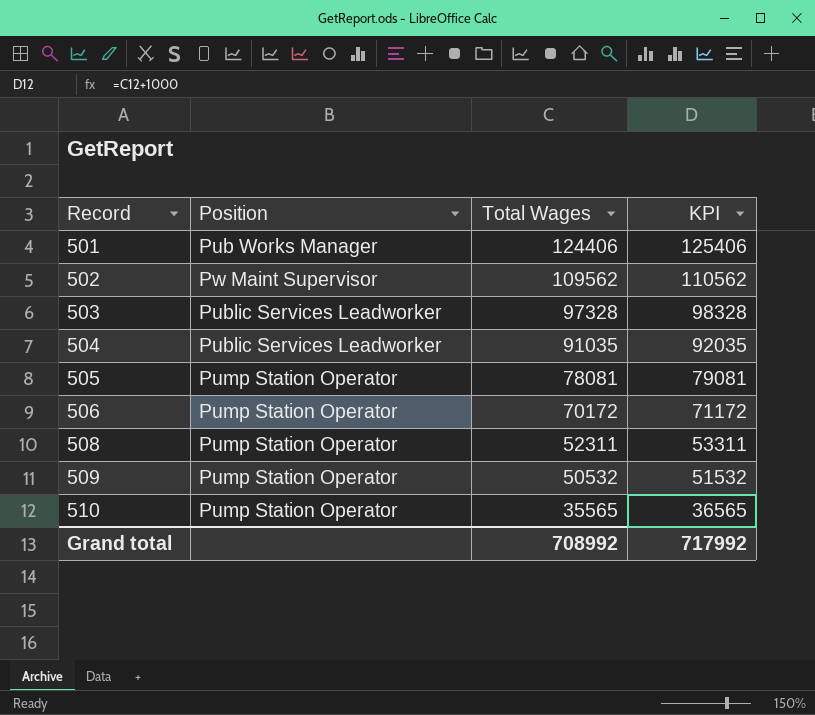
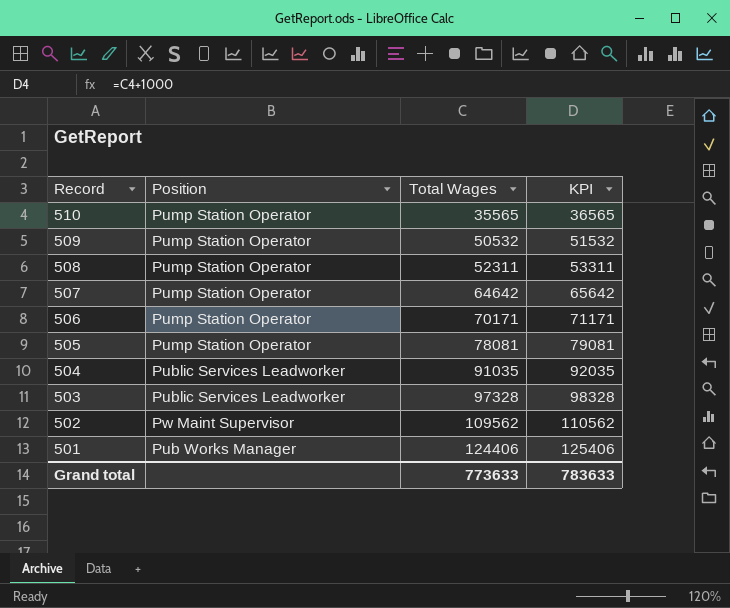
row order: Record ascending -> Record descending
row 507: none -> Pump Station Operator | 64642 | 65642
506 | Total Wages: 70172 -> 70171
506 | KPI: 71172 -> 71171
Grand total | Total Wages: 708992 -> 773633
Grand total | KPI: 717992 -> 783633

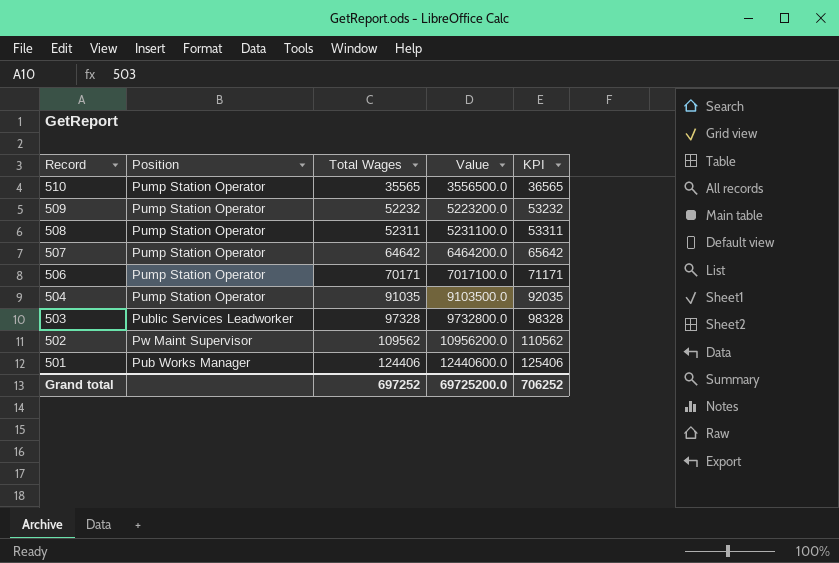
column Value | formula: none -> [Total Wages] * 100
row 505: Pump Station Operator | 78081 | 79081 -> none
509 | Total Wages: 50532 -> 52232
509 | KPI: 51532 -> 53232
504 | Position: Public Services Leadworker -> Pump Station Operator
Grand total | Total Wages: 773633 -> 697252
Grand total | KPI: 783633 -> 706252

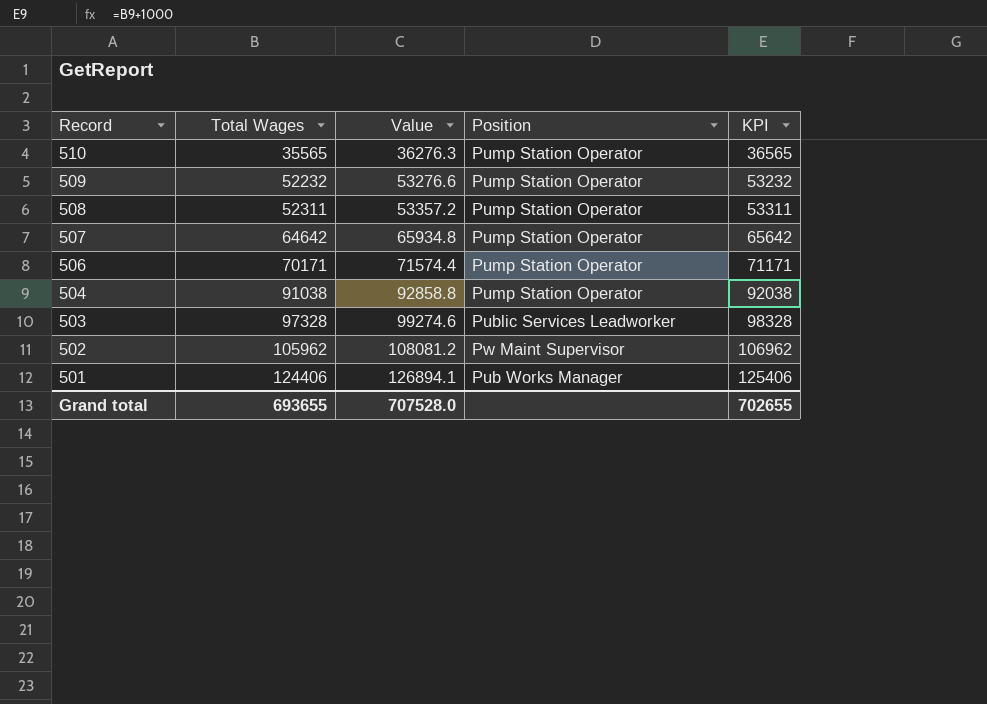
column Value | formula: [Total Wages] * 100 -> [Total Wages] * 1.02
column Position | position: 2 -> 4
504 | Total Wages: 91035 -> 91038
504 | KPI: 92035 -> 92038
502 | Total Wages: 109562 -> 105962
502 | KPI: 110562 -> 106962
Grand total | Total Wages: 697252 -> 693655
Grand total | Value: 69725200.0 -> 707528.0
Grand total | KPI: 706252 -> 702655

